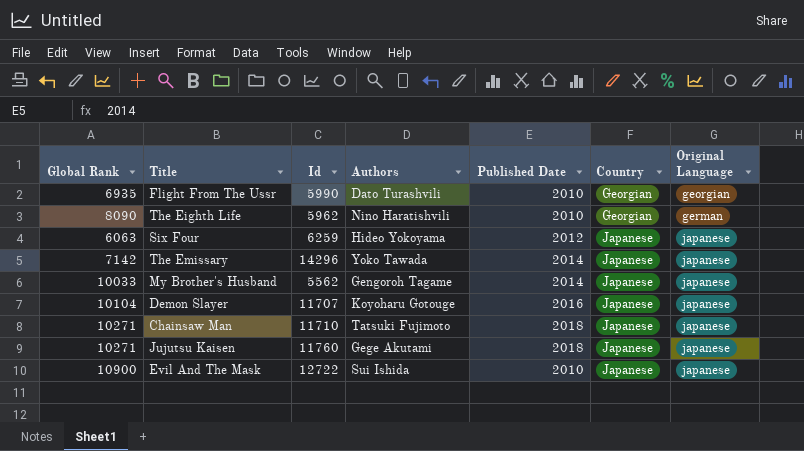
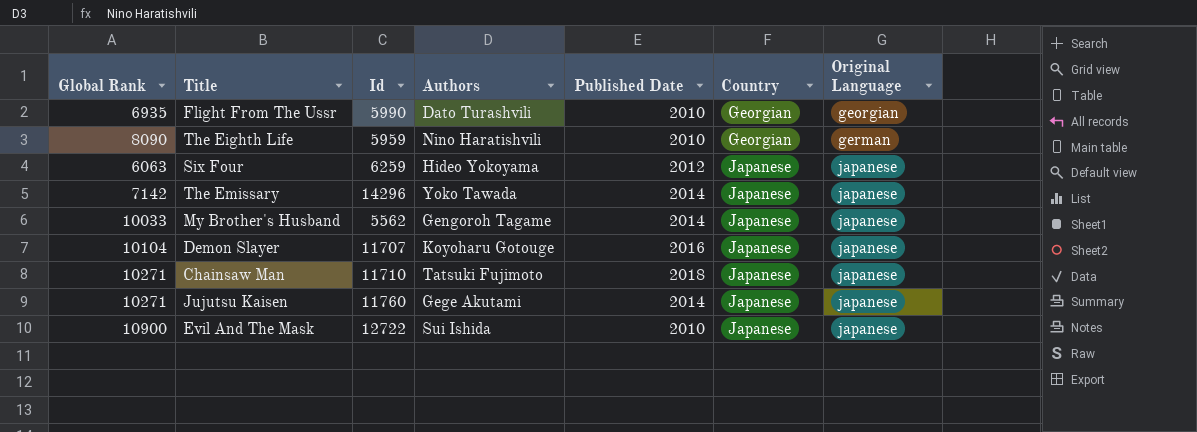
The Eighth Life | Id: 5962 -> 5959
Jujutsu Kaisen | Published Date: 2018 -> 2014

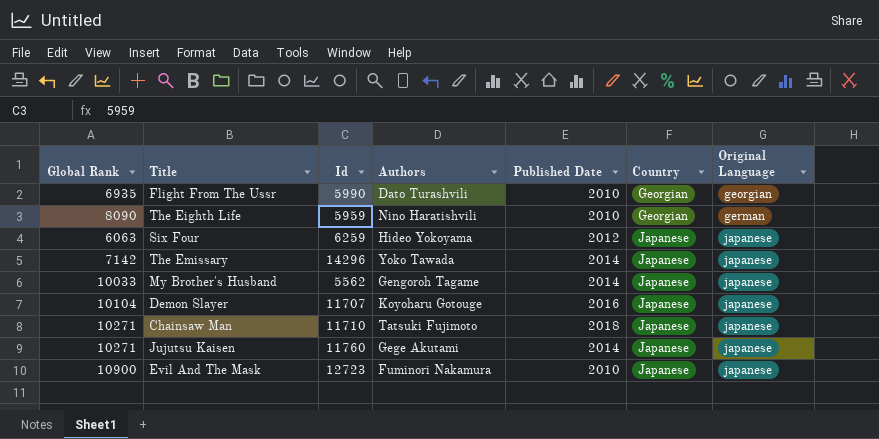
Evil And The Mask | Id: 12722 -> 12723
Evil And The Mask | Authors: Sui Ishida -> Fuminori Nakamura

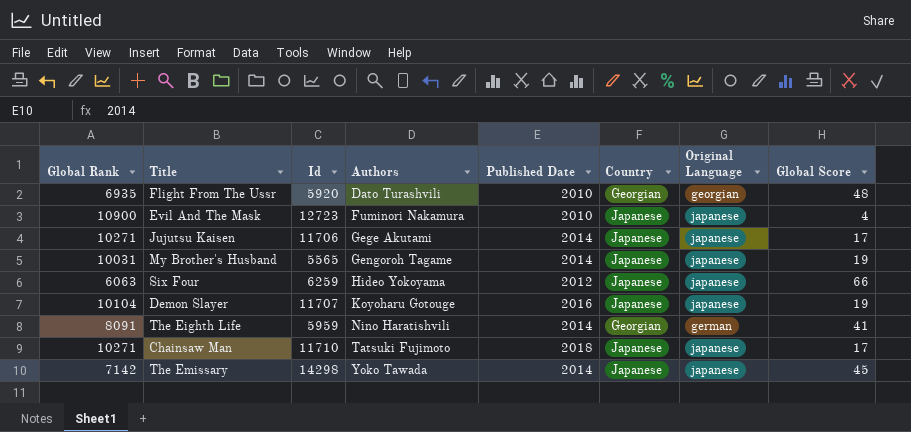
row order: Country ascending -> Authors ascending
column Global Score | position: none -> 8
Flight From The Ussr | Id: 5990 -> 5920
Jujutsu Kaisen | Id: 11760 -> 11706
My Brother's Husband | Global Rank: 10033 -> 10031
My Brother's Husband | Id: 5562 -> 5565
The Eighth Life | Global Rank: 8090 -> 8091
The Eighth Life | Published Date: 2010 -> 2014
The Emissary | Id: 14296 -> 14298

